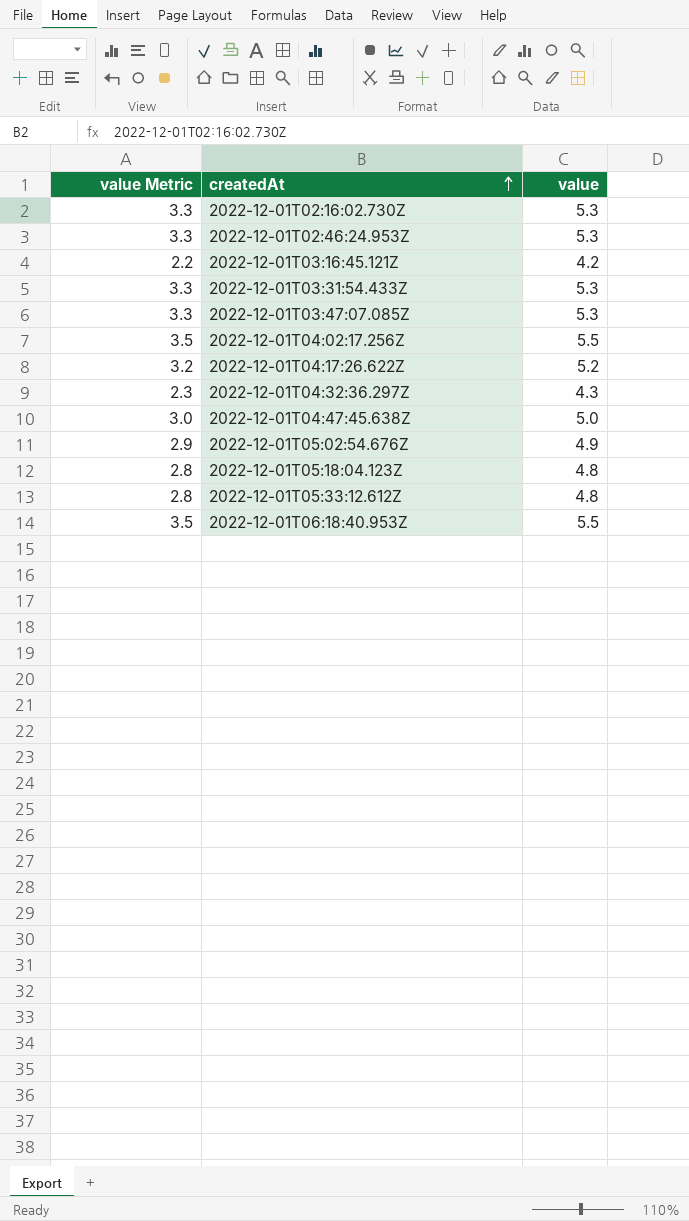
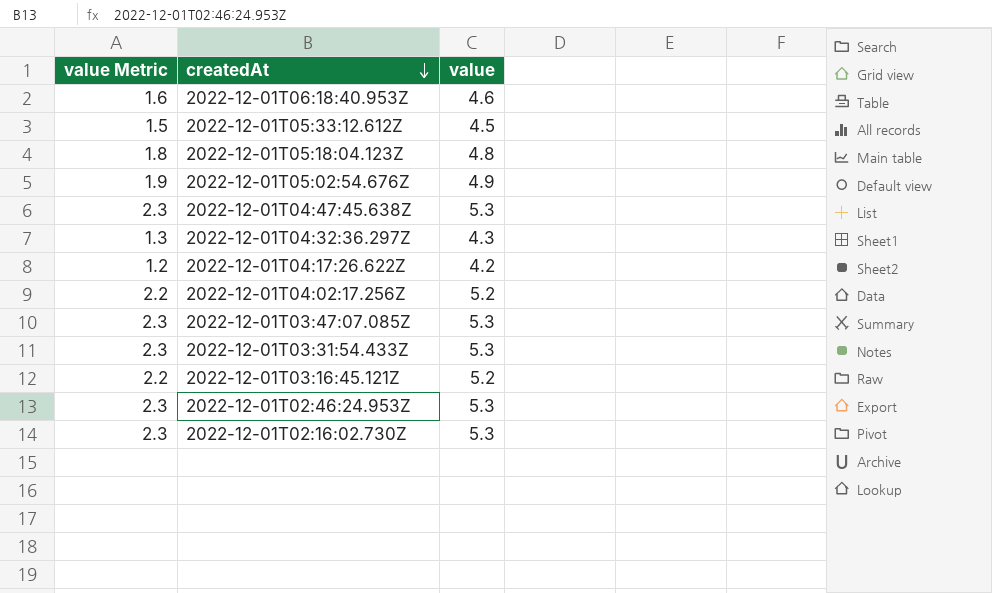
row order: createdAt ascending -> createdAt descending
column value Metric | formula: [value] - 2 -> [value] - 3
2022-12-01T06:18:40.953Z | value: 5.5 -> 4.6
2022-12-01T05:33:12.612Z | value: 4.8 -> 4.5
2022-12-01T04:47:45.638Z | value: 5.0 -> 5.3
2022-12-01T04:17:26.622Z | value: 5.2 -> 4.2
2022-12-01T04:02:17.256Z | value: 5.5 -> 5.2
2022-12-01T03:16:45.121Z | value: 4.2 -> 5.2

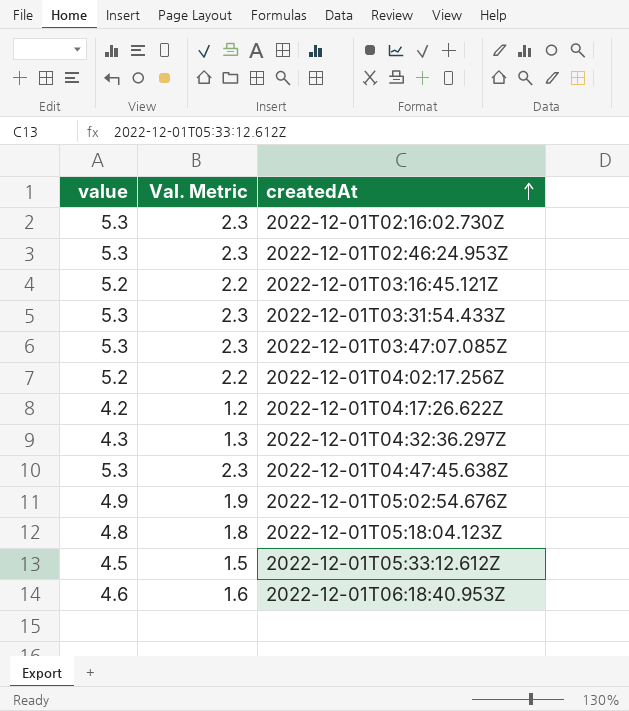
row order: createdAt descending -> createdAt ascending
column value | position: 3 -> 1
column name: value Metric -> Val. Metric

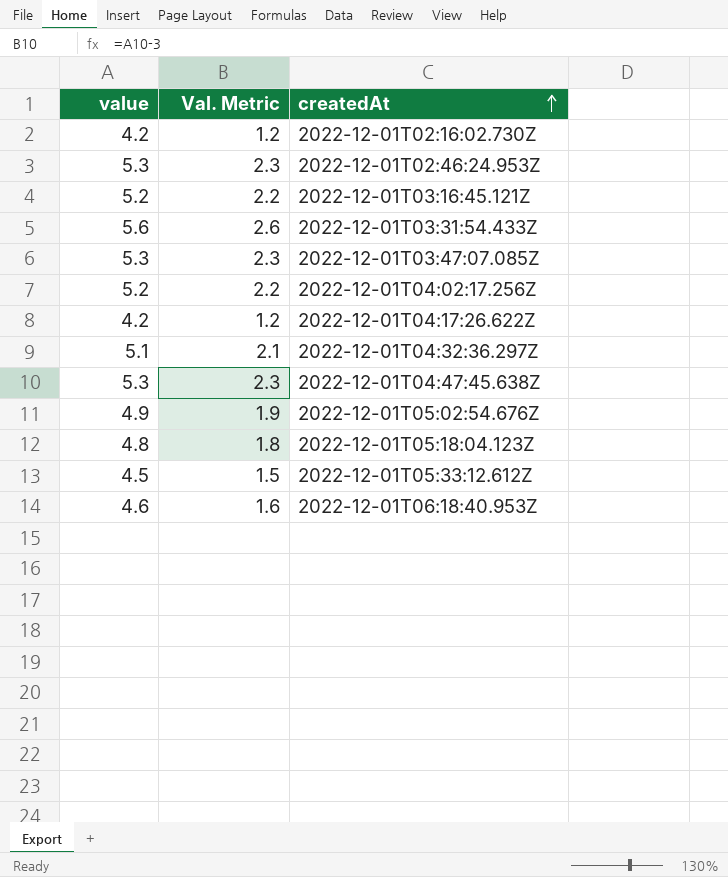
2022-12-01T02:16:02.730Z | value: 5.3 -> 4.2
2022-12-01T02:16:02.730Z | Val. Metric: 2.3 -> 1.2
2022-12-01T03:31:54.433Z | value: 5.3 -> 5.6
2022-12-01T03:31:54.433Z | Val. Metric: 2.3 -> 2.6
2022-12-01T04:32:36.297Z | value: 4.3 -> 5.1
2022-12-01T04:32:36.297Z | Val. Metric: 1.3 -> 2.1

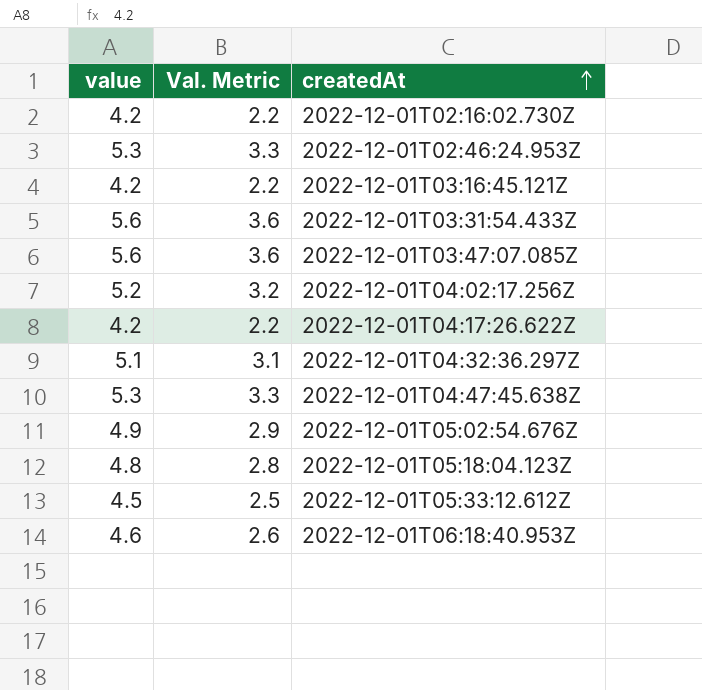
column Val. Metric | formula: [value] - 3 -> [value] - 2
2022-12-01T03:16:45.121Z | value: 5.2 -> 4.2
2022-12-01T03:47:07.085Z | value: 5.3 -> 5.6

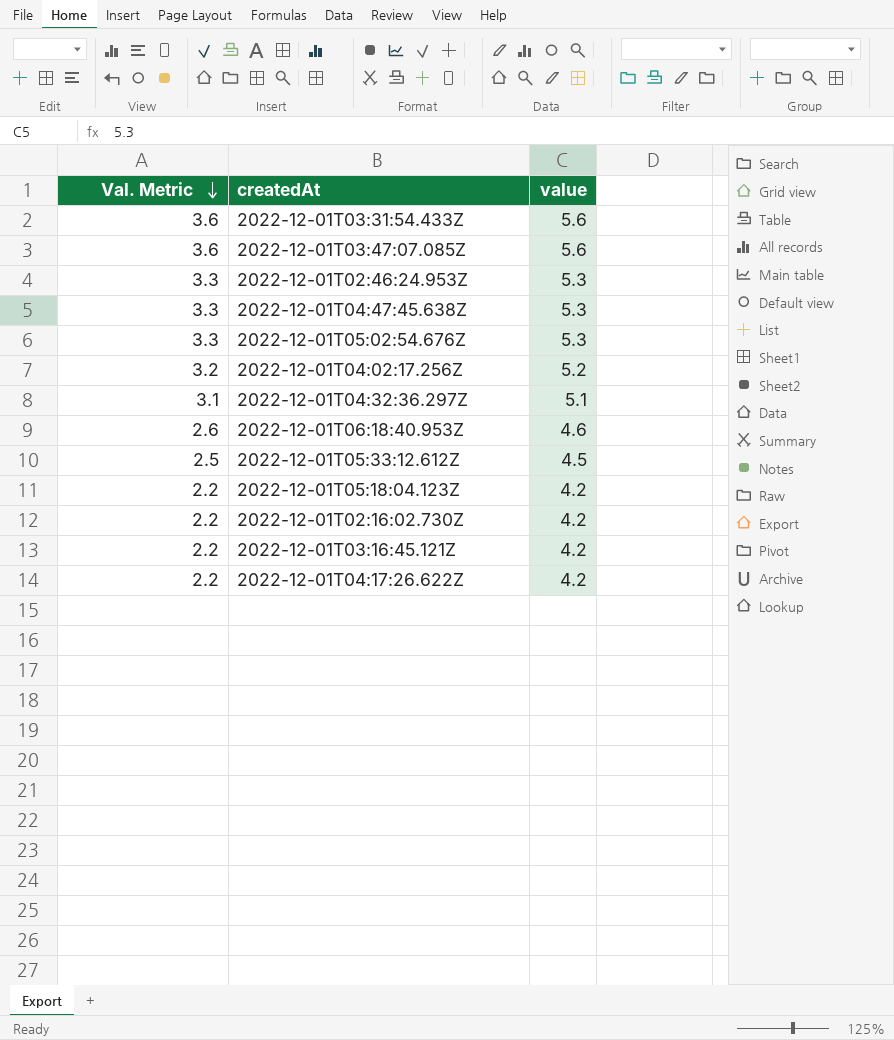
row order: createdAt ascending -> Val. Metric descending
column value | position: 1 -> 3
2022-12-01T05:02:54.676Z | Val. Metric: 2.9 -> 3.3
2022-12-01T05:02:54.676Z | value: 4.9 -> 5.3
2022-12-01T05:18:04.123Z | Val. Metric: 2.8 -> 2.2
2022-12-01T05:18:04.123Z | value: 4.8 -> 4.2

